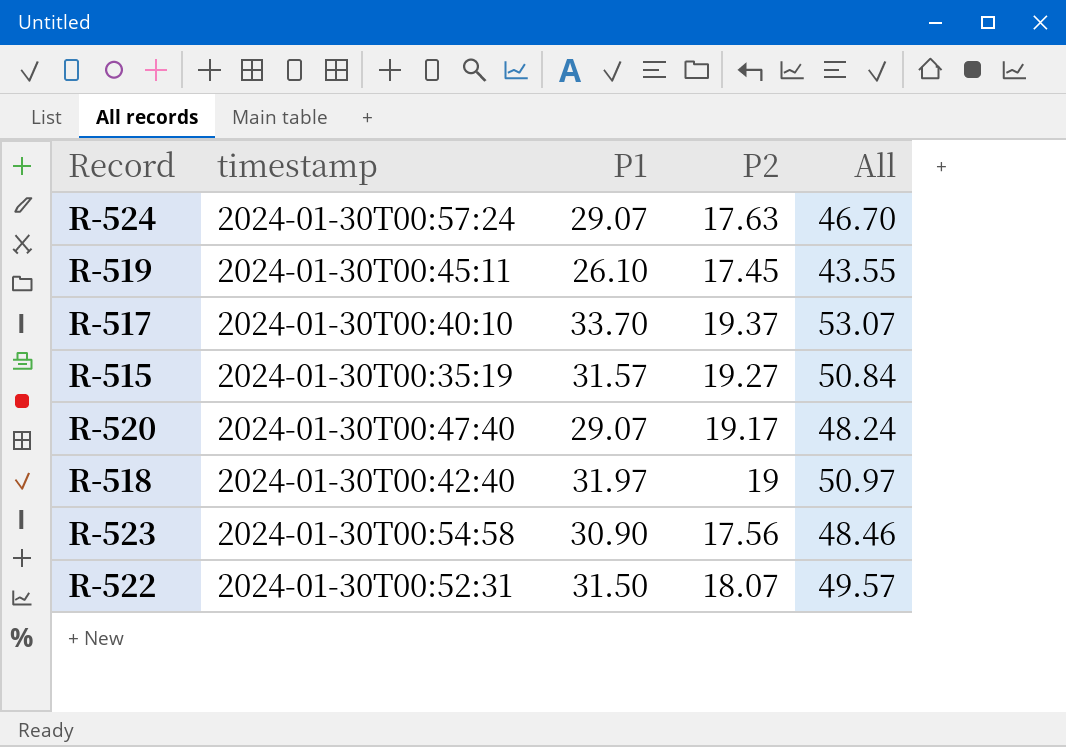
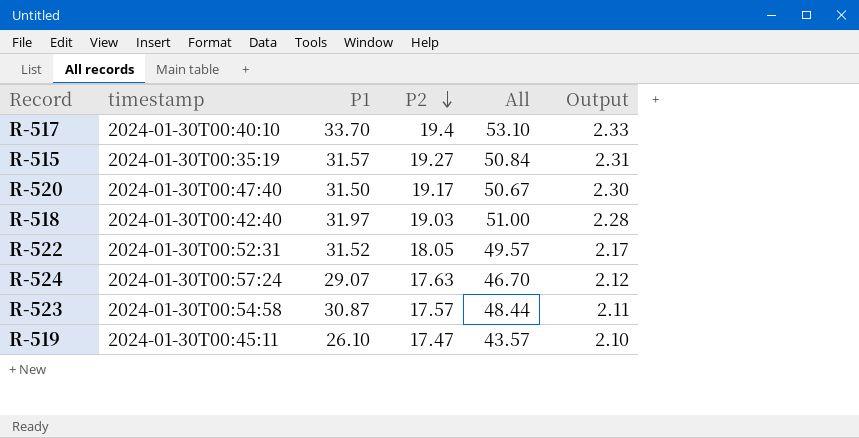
row order: none -> P2 descending
column Output | formula: none -> [P2] * 0.12
R-517 | P2: 19.37 -> 19.4
R-517 | All: 53.07 -> 53.10
R-520 | P1: 29.07 -> 31.50
R-520 | All: 48.24 -> 50.67
R-518 | P2: 19 -> 19.03
R-518 | All: 50.97 -> 51.00
R-522 | P1: 31.50 -> 31.52
R-522 | P2: 18.07 -> 18.05
R-523 | P1: 30.90 -> 30.87
R-523 | P2: 17.56 -> 17.57
R-523 | All: 48.46 -> 48.44
R-519 | P2: 17.45 -> 17.47
R-519 | All: 43.55 -> 43.57

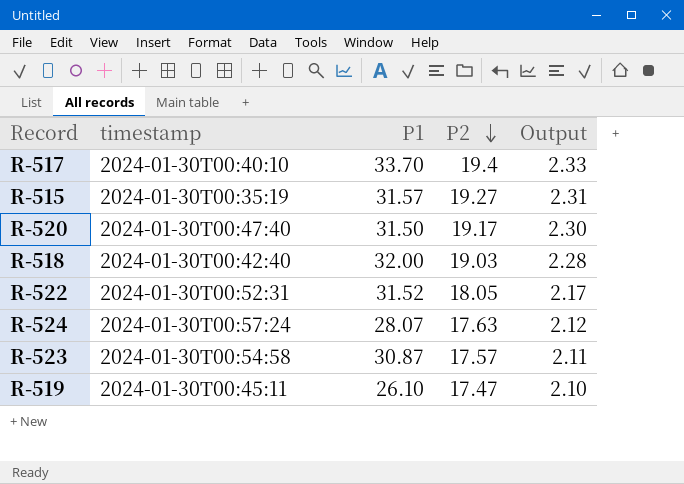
column All | formula: [P1] + [P2] -> none
R-518 | P1: 31.97 -> 32.00
R-524 | P1: 29.07 -> 28.07

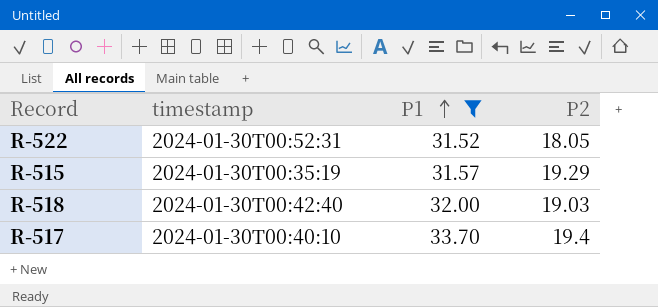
filter: none -> P1 >= 31.52
row order: P2 descending -> P1 ascending
column Output | formula: [P2] * 0.12 -> none
R-515 | P2: 19.27 -> 19.29

